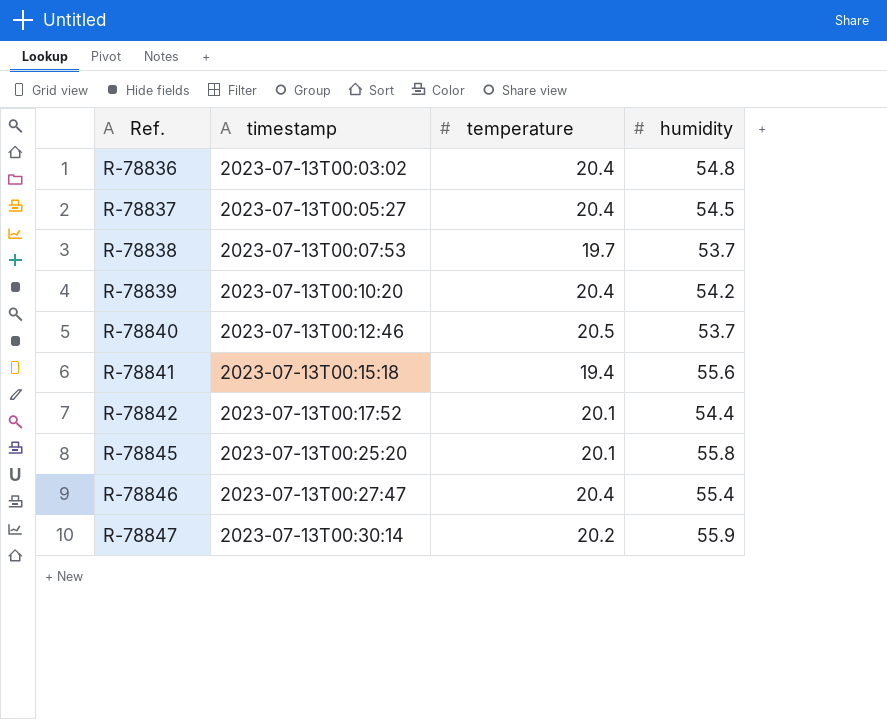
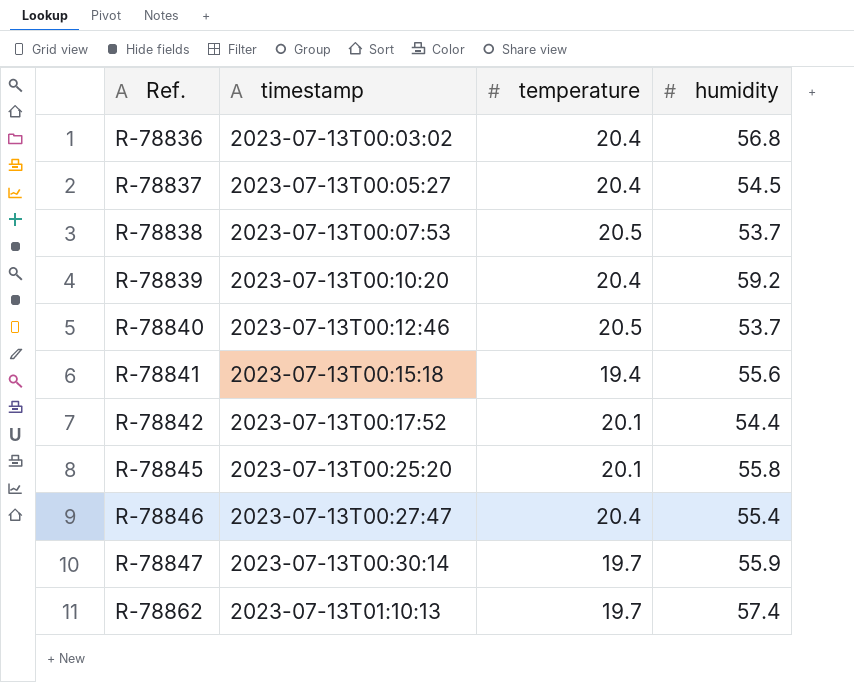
R-78836 | humidity: 54.8 -> 56.8
R-78838 | temperature: 19.7 -> 20.5
R-78839 | humidity: 54.2 -> 59.2
R-78847 | temperature: 20.2 -> 19.7
row R-78862: none -> 2023-07-13T01:10:13 | 19.7 | 57.4

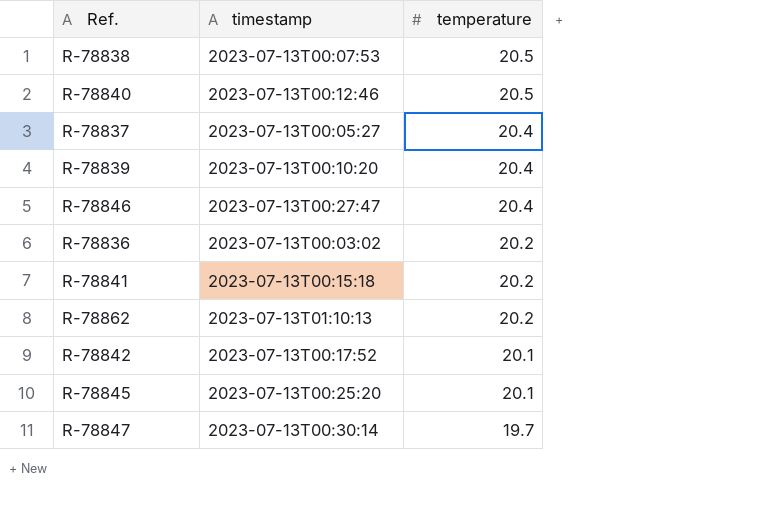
row order: Ref. ascending -> temperature descending
column humidity | position: 4 -> none
R-78836 | temperature: 20.4 -> 20.2
R-78841 | temperature: 19.4 -> 20.2
R-78862 | temperature: 19.7 -> 20.2

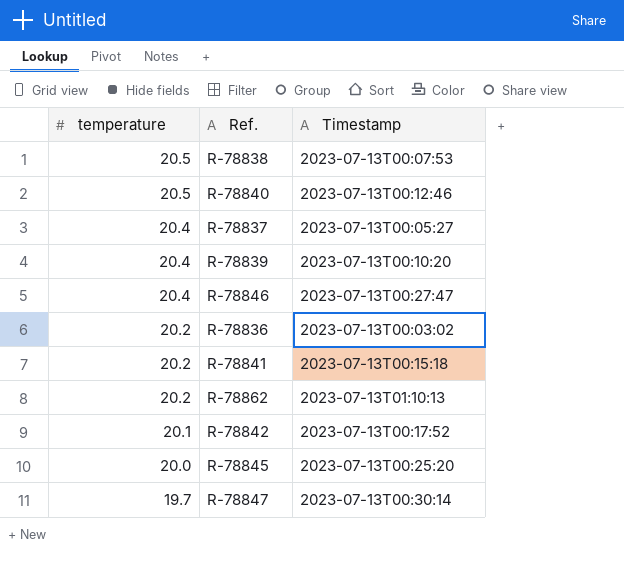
column temperature | position: 3 -> 1
column name: timestamp -> Timestamp
R-78845 | temperature: 20.1 -> 20.0

